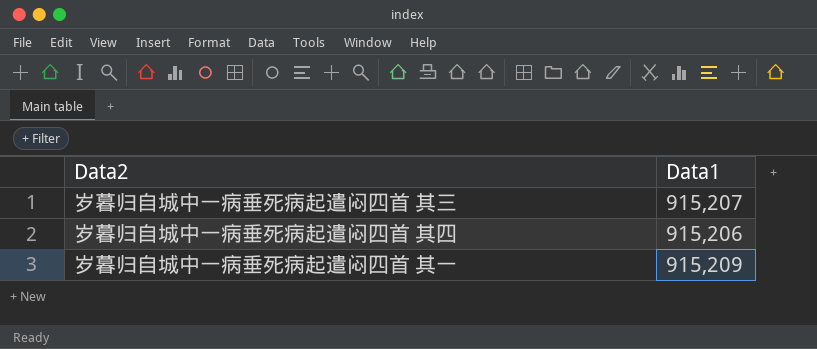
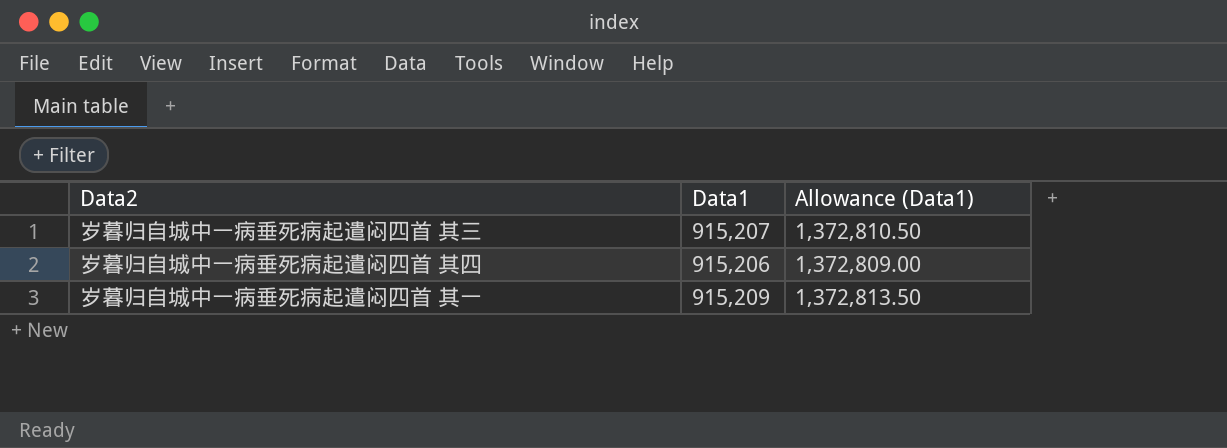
column Allowance (Data1) | formula: none -> [Data1] * 1.5

